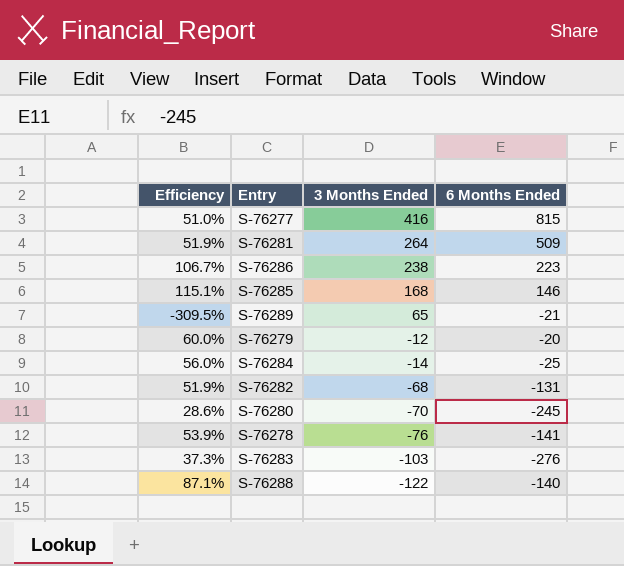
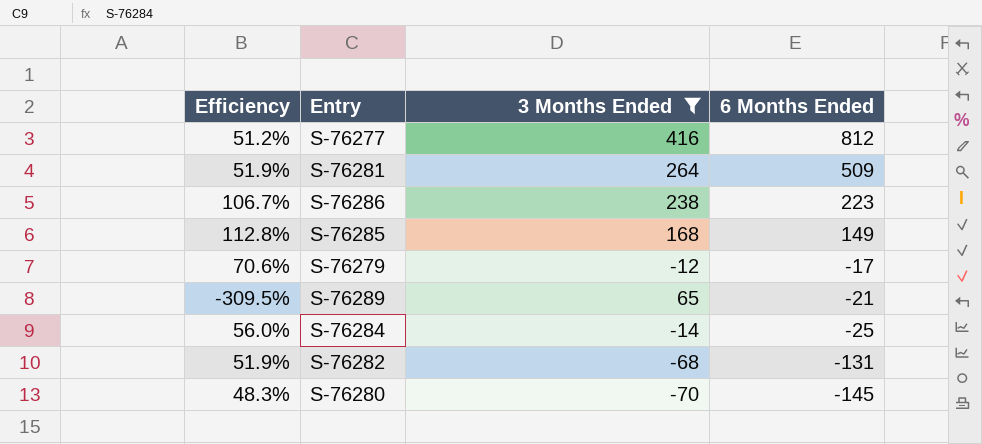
filter: none -> 3 Months Ended >= -70
row order: 3 Months Ended descending -> 6 Months Ended descending
S-76277 | Efficiency: 51.0% -> 51.2%
S-76277 | 6 Months Ended: 815 -> 812
S-76285 | Efficiency: 115.1% -> 112.8%
S-76285 | 6 Months Ended: 146 -> 149
S-76279 | Efficiency: 60.0% -> 70.6%
S-76279 | 6 Months Ended: -20 -> -17
S-76280 | Efficiency: 28.6% -> 48.3%
S-76280 | 6 Months Ended: -245 -> -145

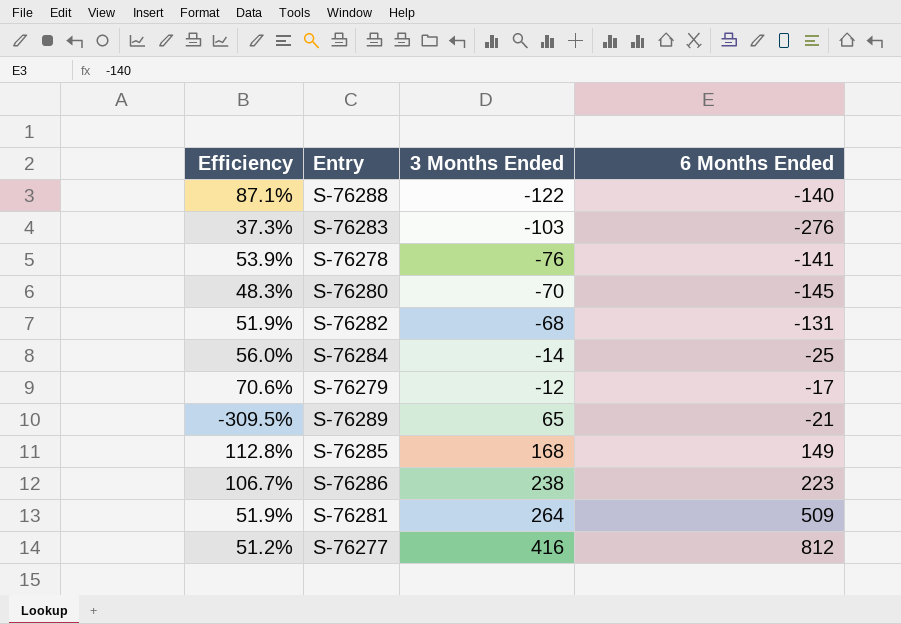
filter: 3 Months Ended >= -70 -> none
row order: 6 Months Ended descending -> 3 Months Ended ascending

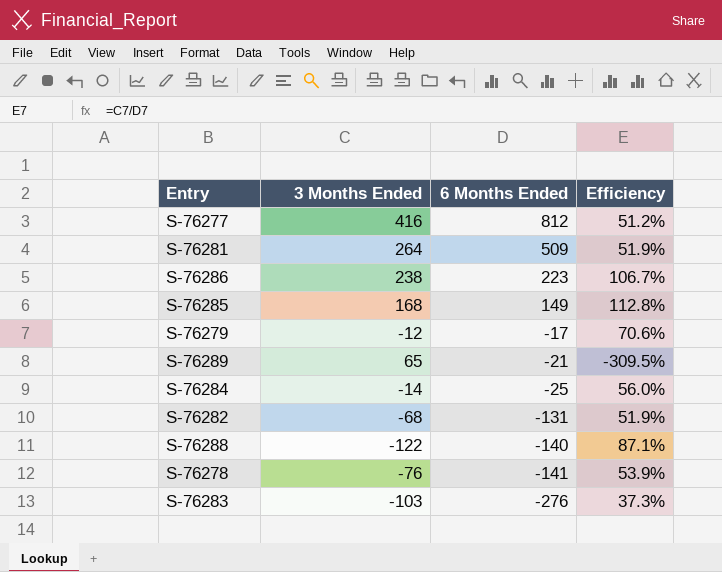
row order: 3 Months Ended ascending -> 6 Months Ended descending
column Efficiency | position: 1 -> 4
row S-76280: 48.3% | -70 | -145 -> none

